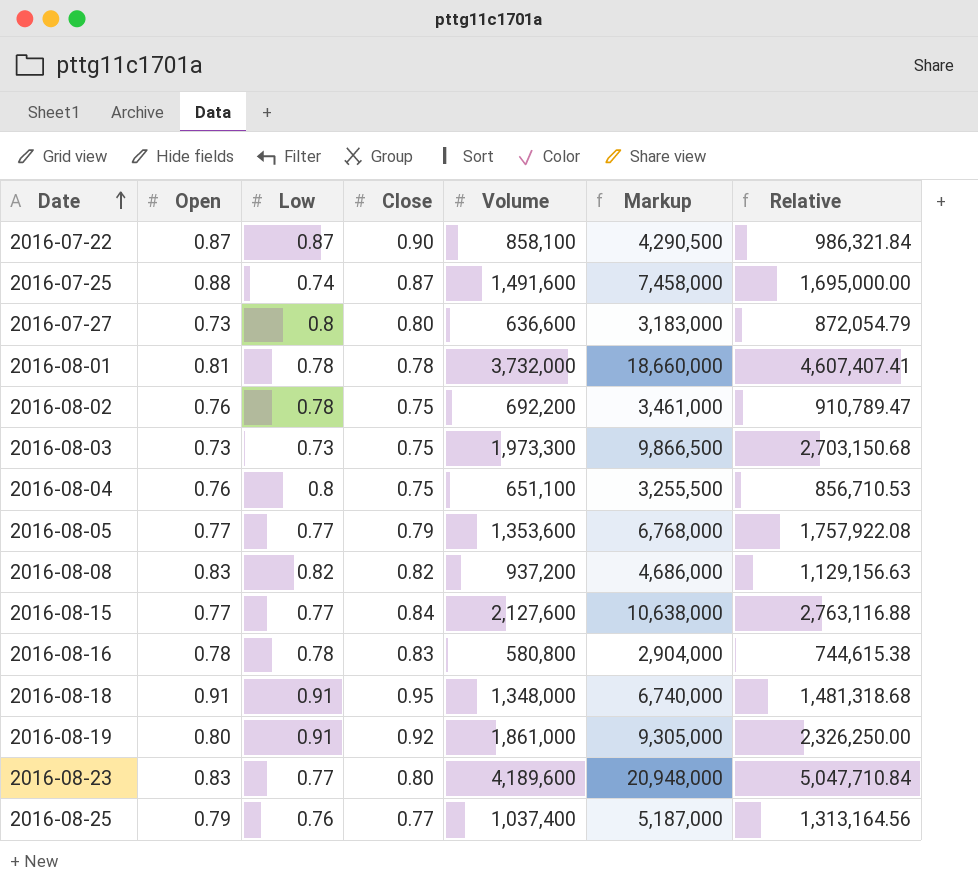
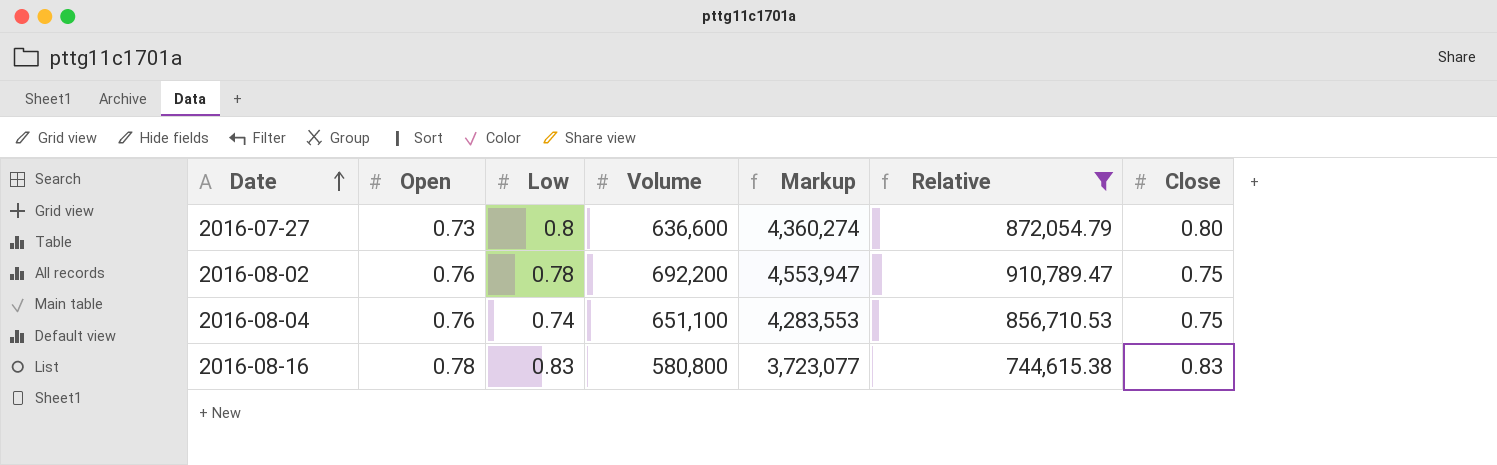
filter: none -> Relative <= 910,789.47
column Markup | formula: [Volume] * 5 -> [Relative] * 5
column Close | position: 4 -> 7
2016-08-04 | Low: 0.8 -> 0.74
2016-08-16 | Low: 0.78 -> 0.83

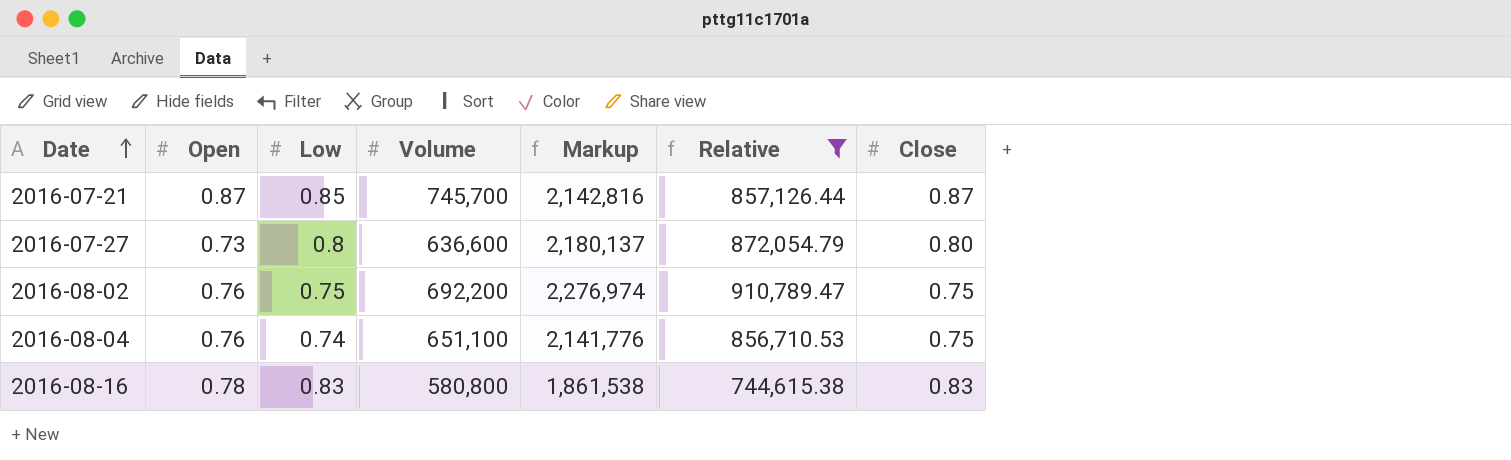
column Markup | formula: [Relative] * 5 -> [Relative] * 2.5
row 2016-07-21: none -> 0.87 | 0.85 | 745,700 | 2,142,816 | 857,126.44 | 0.87
2016-08-02 | Low: 0.78 -> 0.75

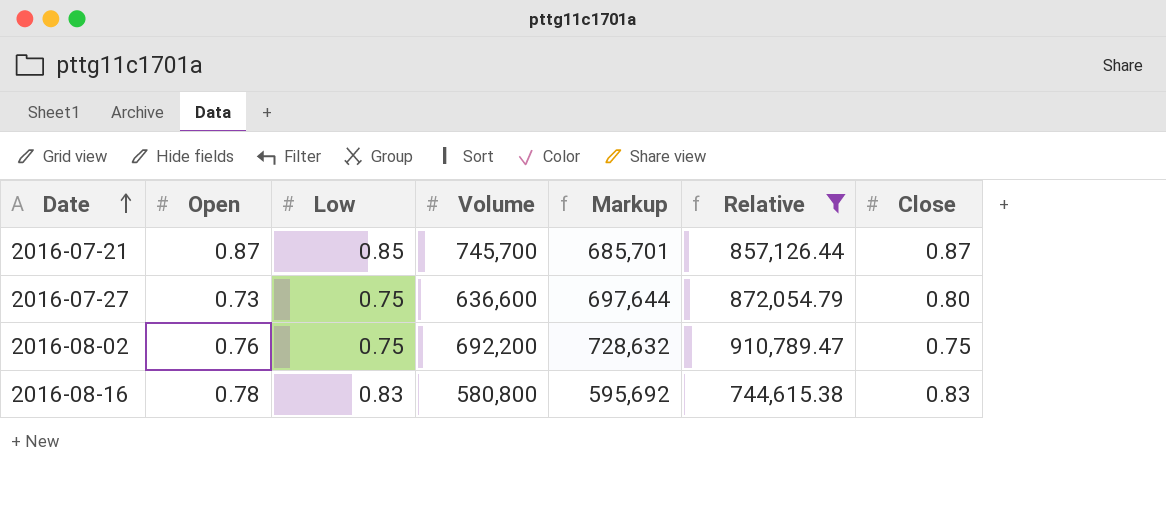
column Markup | formula: [Relative] * 2.5 -> [Relative] * 0.8
row 2016-08-04: 0.76 | 0.74 | 651,100 | 2,141,776 | 856,710.53 | 0.75 -> none
2016-07-27 | Low: 0.8 -> 0.75

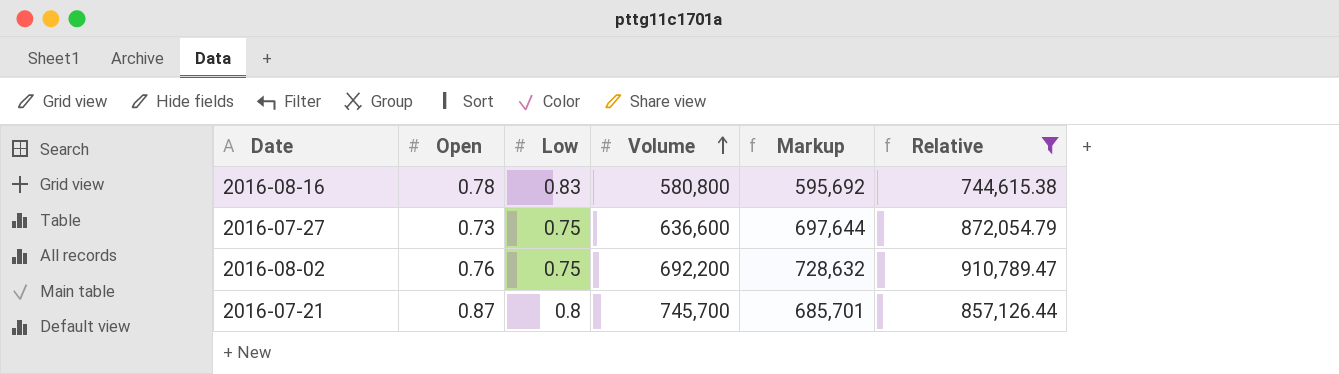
row order: Date ascending -> Volume ascending
column Close | position: 7 -> none
2016-07-21 | Low: 0.85 -> 0.8

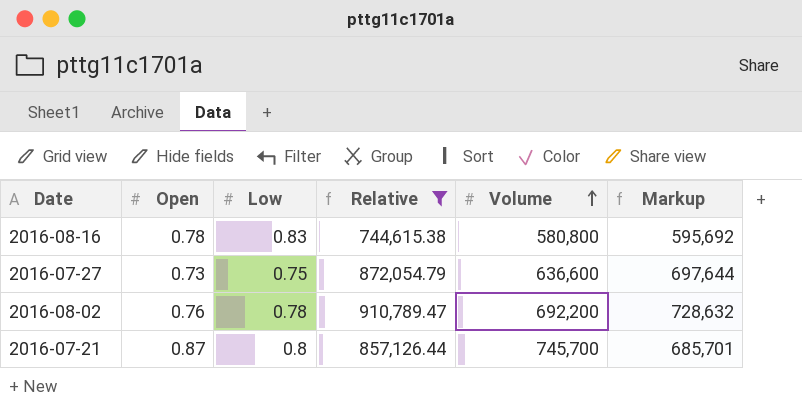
column Relative | position: 6 -> 4
2016-08-02 | Low: 0.75 -> 0.78

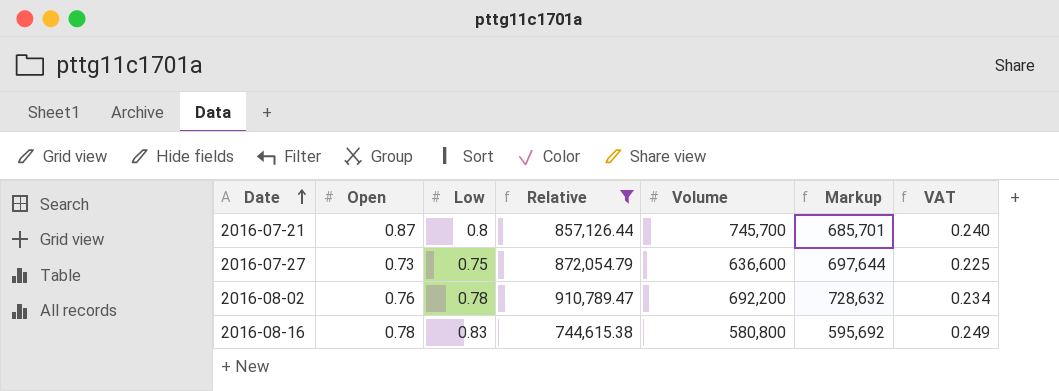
row order: Volume ascending -> Date ascending
column VAT | formula: none -> [Low] * 0.3

